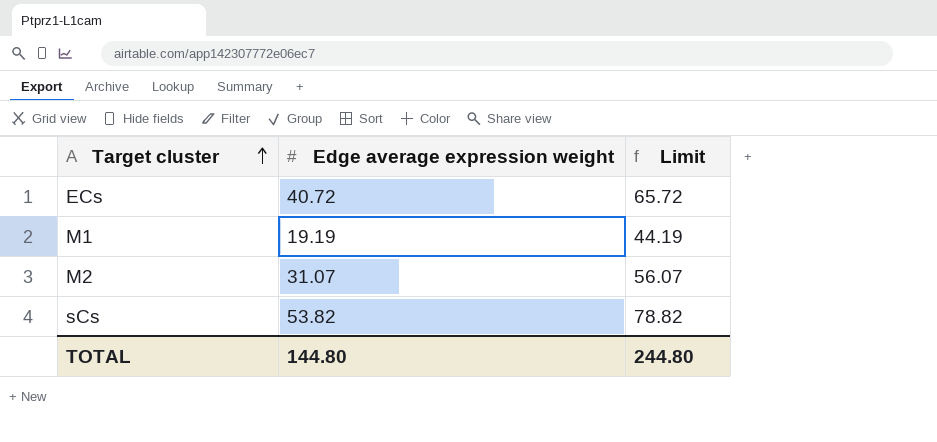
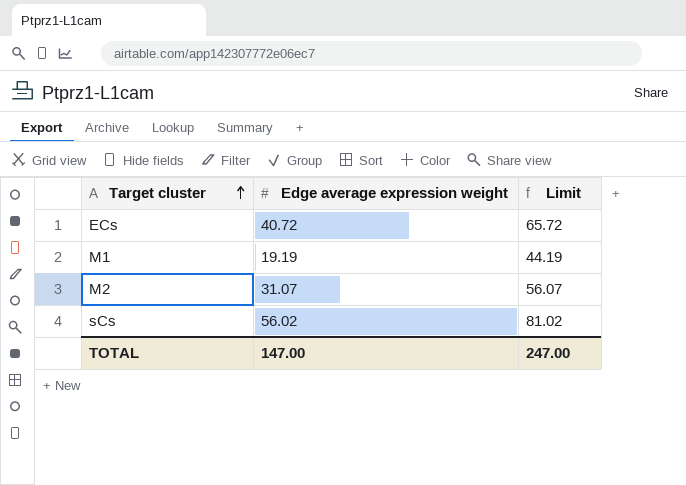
sCs | Edge average expression weight: 53.82 -> 56.02
sCs | Limit: 78.82 -> 81.02
TOTAL | Edge average expression weight: 144.80 -> 147.00
TOTAL | Limit: 244.80 -> 247.00

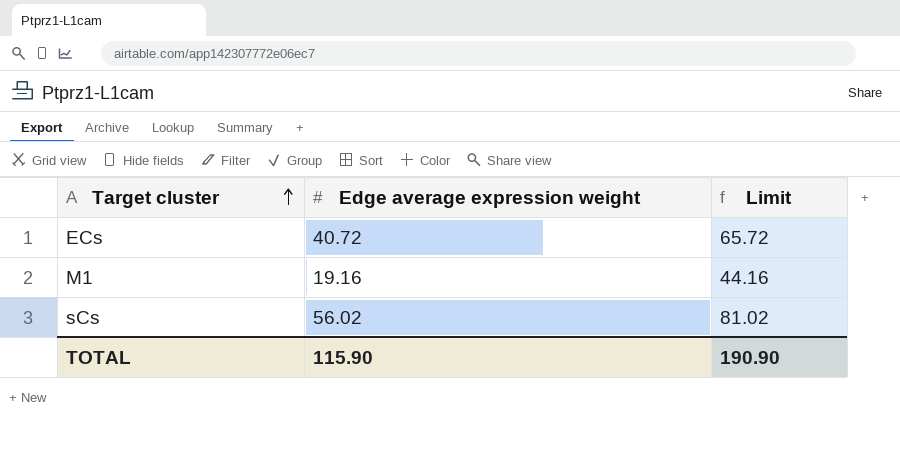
row M2: 31.07 | 56.07 -> none
M1 | Edge average expression weight: 19.19 -> 19.16
M1 | Limit: 44.19 -> 44.16
TOTAL | Edge average expression weight: 147.00 -> 115.90
TOTAL | Limit: 247.00 -> 190.90

